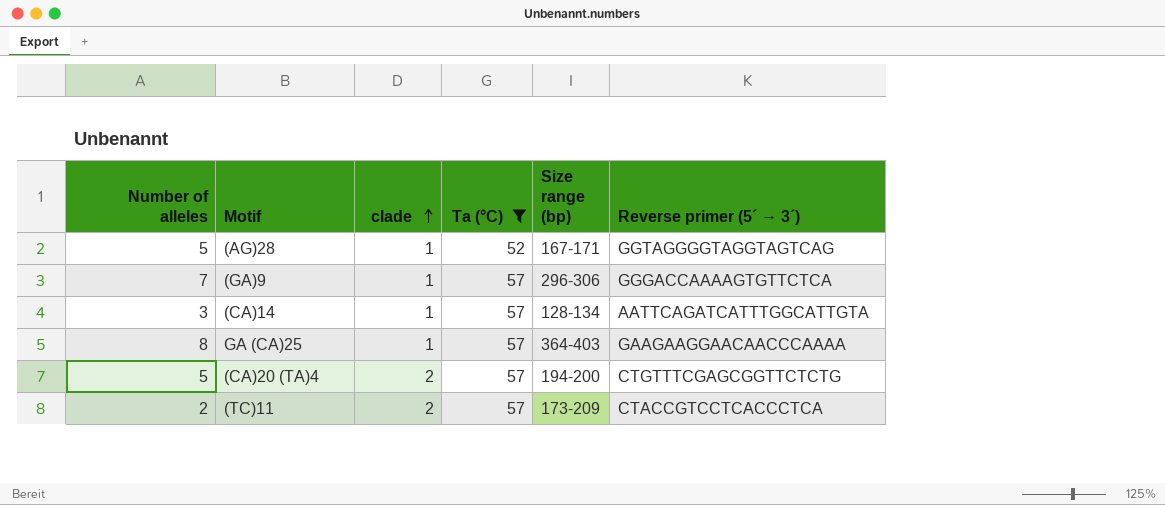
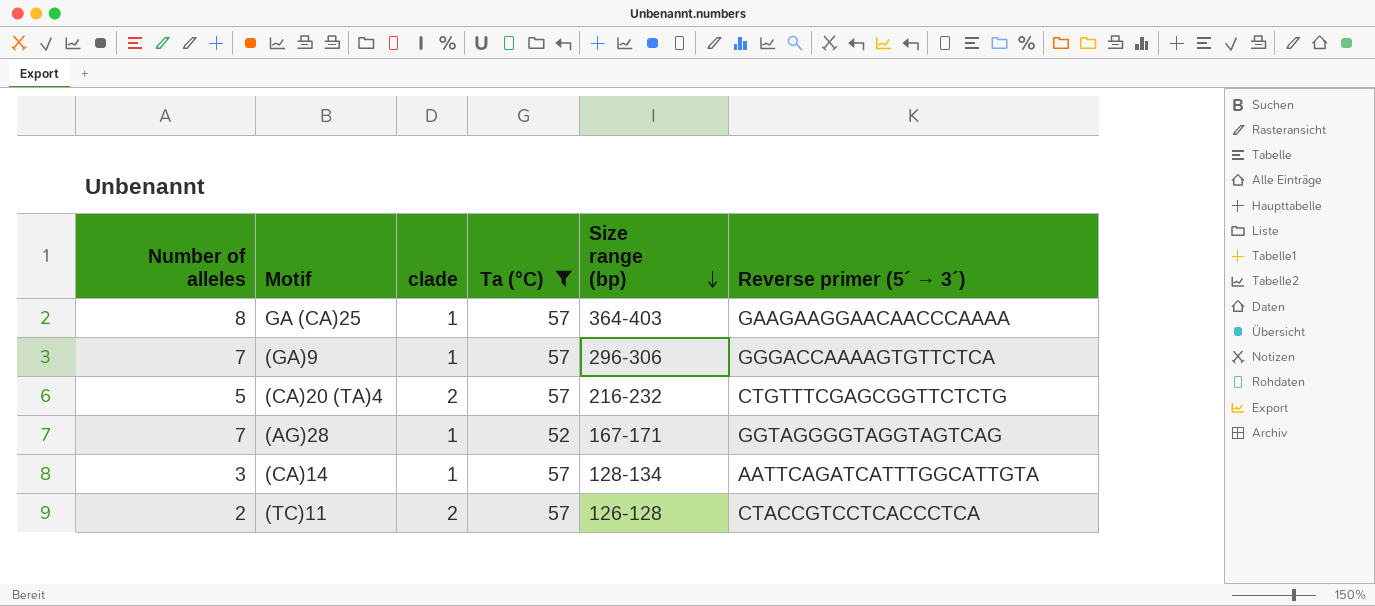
row order: clade ascending -> Size range (bp) descending
(CA)20 (TA)4 | Size range (bp): 194-200 -> 216-232
(AG)28 | Number of alleles: 5 -> 7
(TC)11 | Size range (bp): 173-209 -> 126-128

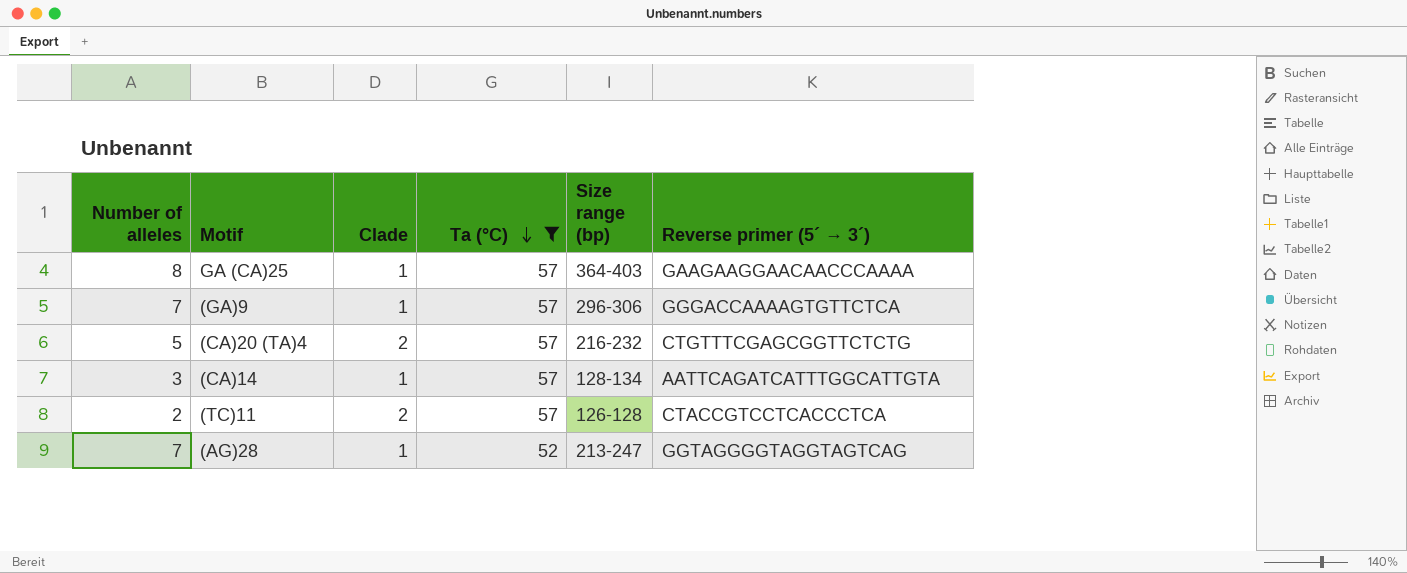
row order: Size range (bp) descending -> Ta (°C) descending
column name: clade -> Clade
(AG)28 | Size range (bp): 167-171 -> 213-247

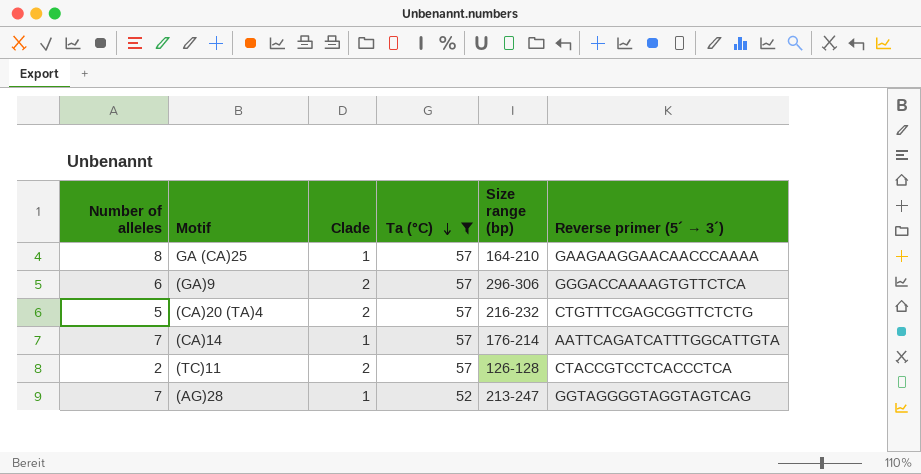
GA (CA)25 | Size range (bp): 364-403 -> 164-210
(GA)9 | Number of alleles: 7 -> 6
(GA)9 | Clade: 1 -> 2
(CA)14 | Number of alleles: 3 -> 7
(CA)14 | Size range (bp): 128-134 -> 176-214

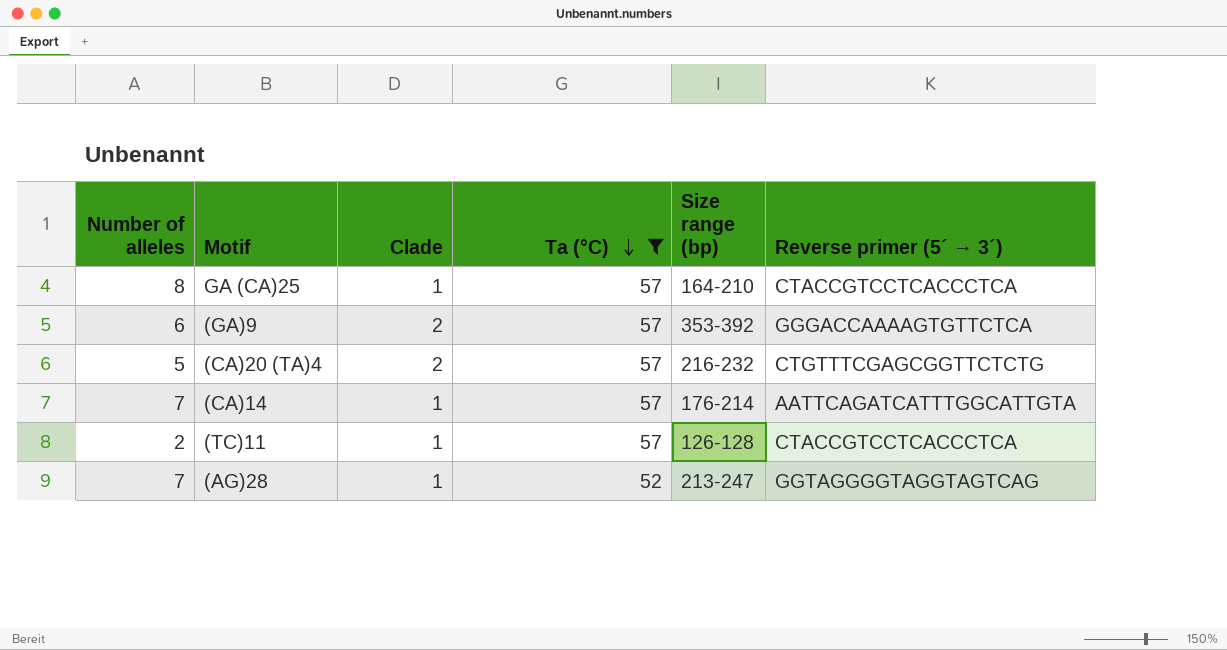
GA (CA)25 | Reverse primer (5´ → 3´): GAAGAAGGAACAACCCAAAA -> CTACCGTCCTCACCCTCA
(GA)9 | Size range (bp): 296-306 -> 353-392
(TC)11 | Clade: 2 -> 1

